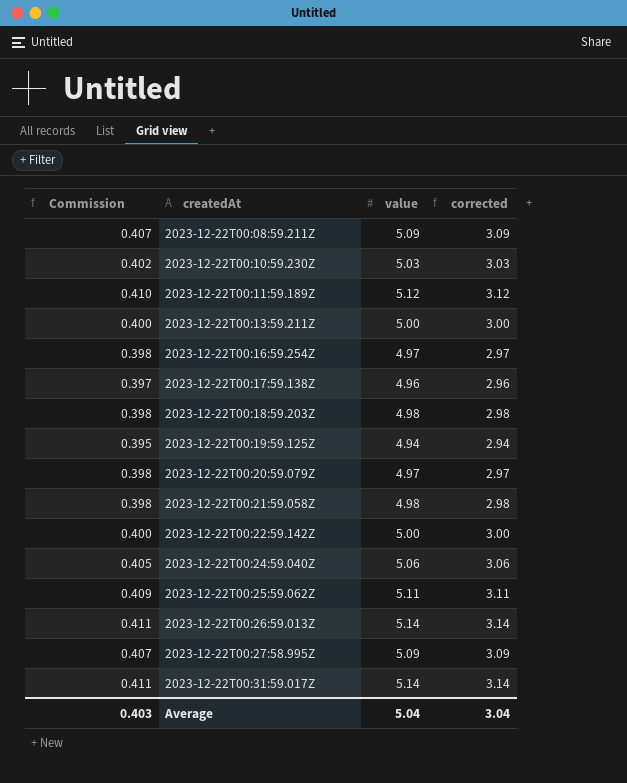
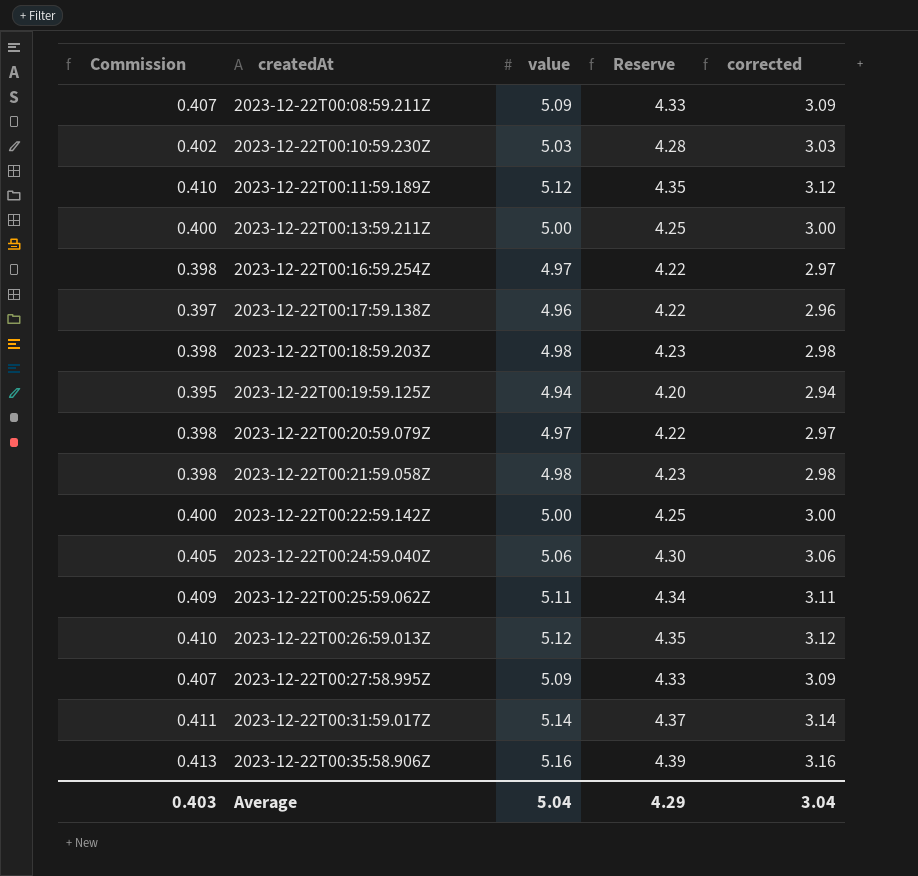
column Reserve | formula: none -> [value] * 0.85
2023-12-22T00:26:59.013Z | Commission: 0.411 -> 0.410
2023-12-22T00:26:59.013Z | value: 5.14 -> 5.12
2023-12-22T00:26:59.013Z | corrected: 3.14 -> 3.12
row 2023-12-22T00:35:58.906Z: none -> 0.413 | 5.16 | 4.39 | 3.16

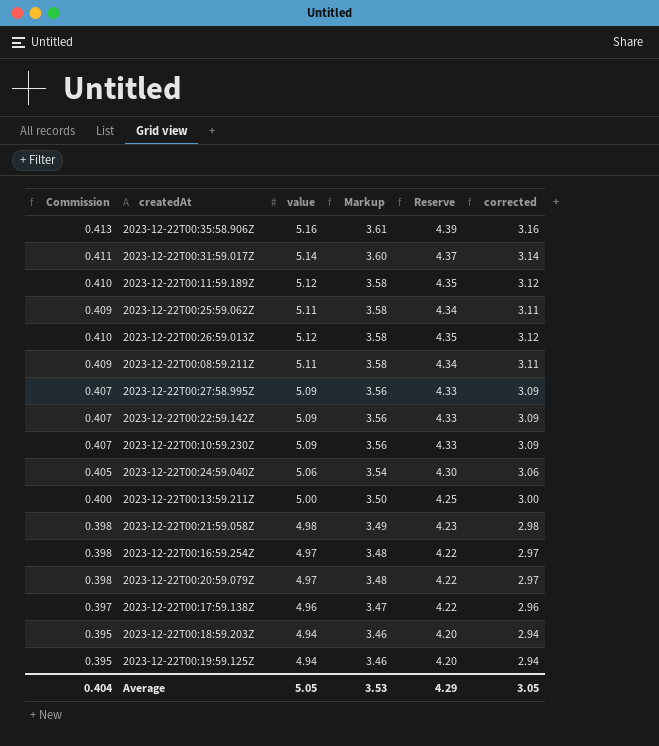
row order: createdAt ascending -> Markup descending
column Markup | formula: none -> [value] * 0.7
2023-12-22T00:08:59.211Z | Commission: 0.407 -> 0.409
2023-12-22T00:08:59.211Z | value: 5.09 -> 5.11
2023-12-22T00:08:59.211Z | Reserve: 4.33 -> 4.34
2023-12-22T00:08:59.211Z | corrected: 3.09 -> 3.11
2023-12-22T00:22:59.142Z | Commission: 0.400 -> 0.407
2023-12-22T00:22:59.142Z | value: 5.00 -> 5.09
2023-12-22T00:22:59.142Z | Reserve: 4.25 -> 4.33
2023-12-22T00:22:59.142Z | corrected: 3.00 -> 3.09
2023-12-22T00:10:59.230Z | Commission: 0.402 -> 0.407
2023-12-22T00:10:59.230Z | value: 5.03 -> 5.09
2023-12-22T00:10:59.230Z | Reserve: 4.28 -> 4.33
2023-12-22T00:10:59.230Z | corrected: 3.03 -> 3.09
2023-12-22T00:18:59.203Z | Commission: 0.398 -> 0.395
2023-12-22T00:18:59.203Z | value: 4.98 -> 4.94
2023-12-22T00:18:59.203Z | Reserve: 4.23 -> 4.20
2023-12-22T00:18:59.203Z | corrected: 2.98 -> 2.94
Average | Commission: 0.403 -> 0.404
Average | value: 5.04 -> 5.05
Average | corrected: 3.04 -> 3.05

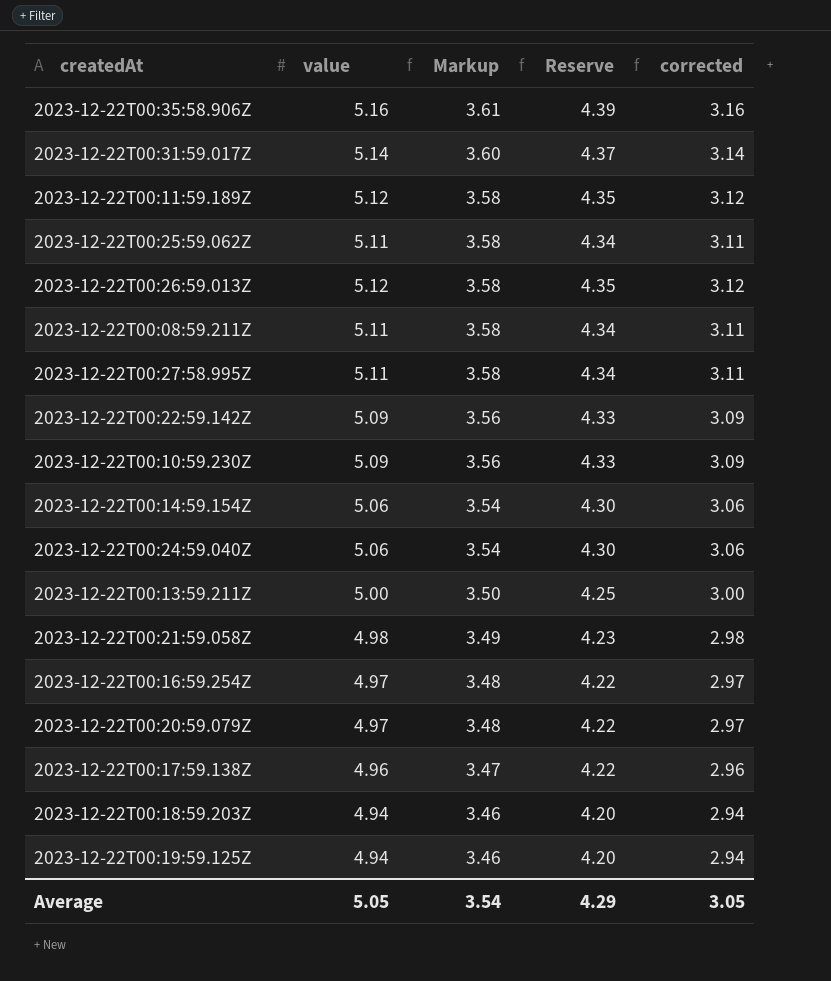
column Commission | formula: [value] * 0.08 -> none
2023-12-22T00:27:58.995Z | value: 5.09 -> 5.11
2023-12-22T00:27:58.995Z | Markup: 3.56 -> 3.58
2023-12-22T00:27:58.995Z | Reserve: 4.33 -> 4.34
2023-12-22T00:27:58.995Z | corrected: 3.09 -> 3.11
row 2023-12-22T00:14:59.154Z: none -> 5.06 | 3.54 | 4.30 | 3.06
Average | Markup: 3.53 -> 3.54

